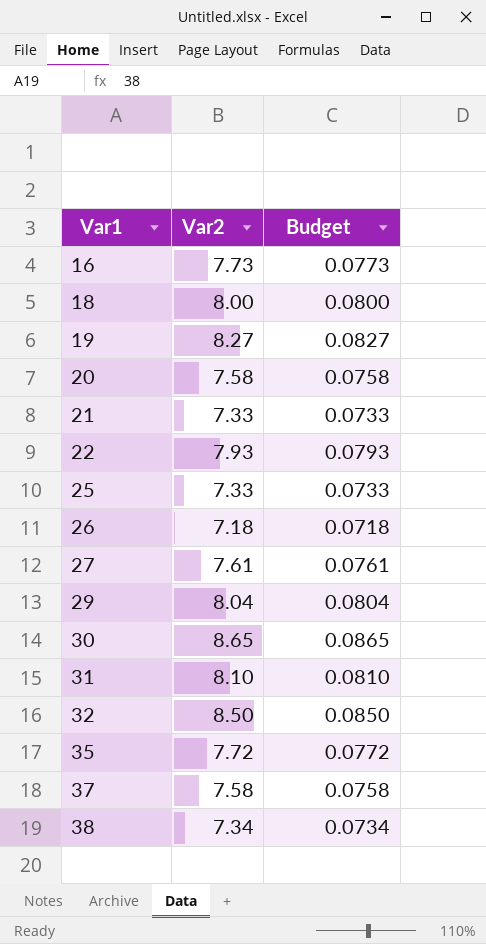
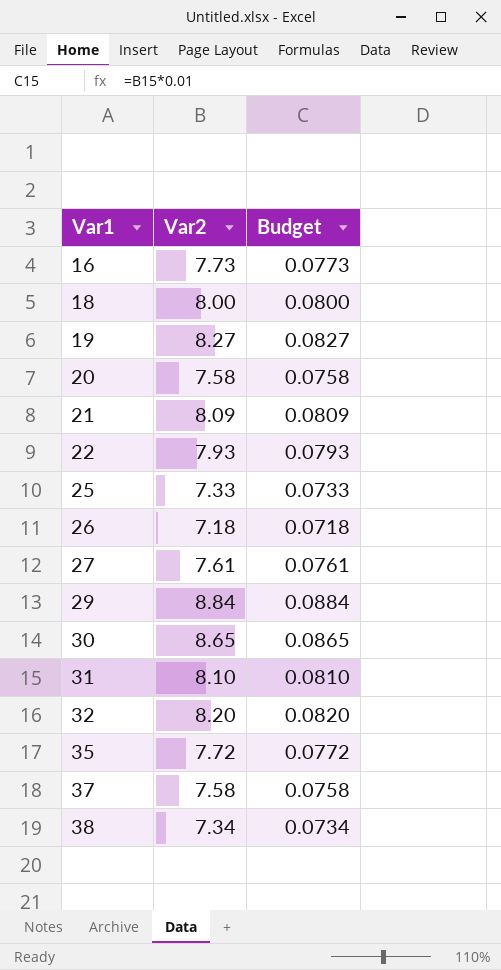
21 | Var2: 7.33 -> 8.09
21 | Budget: 0.0733 -> 0.0809
29 | Var2: 8.04 -> 8.84
29 | Budget: 0.0804 -> 0.0884
32 | Var2: 8.50 -> 8.20
32 | Budget: 0.0850 -> 0.0820

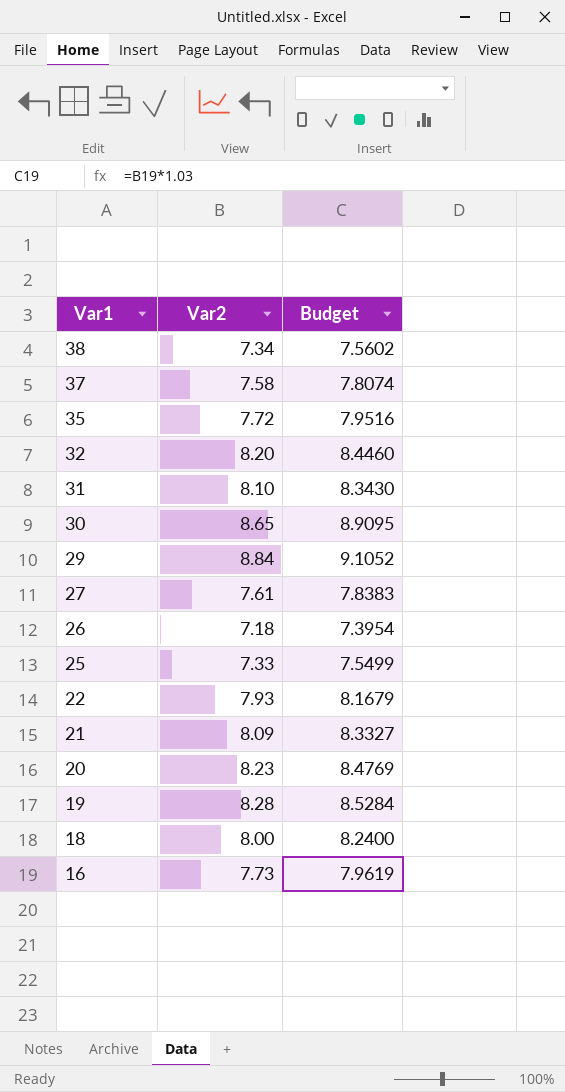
row order: Var1 ascending -> Var1 descending
column Budget | formula: [Var2] * 0.01 -> [Var2] * 1.03
20 | Var2: 7.58 -> 8.23
19 | Var2: 8.27 -> 8.28

